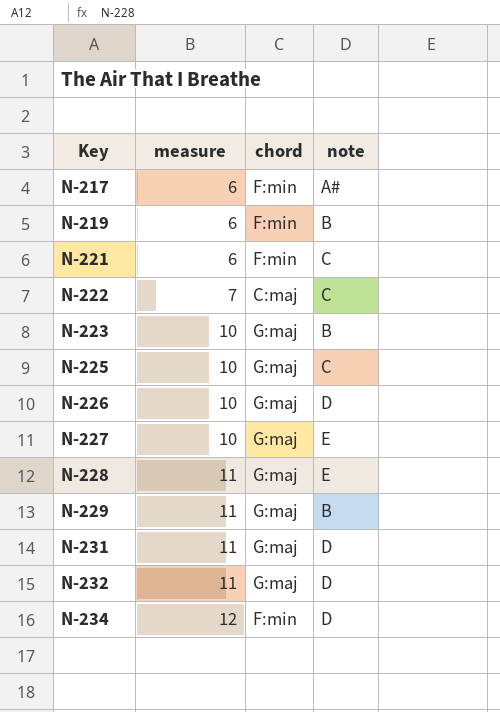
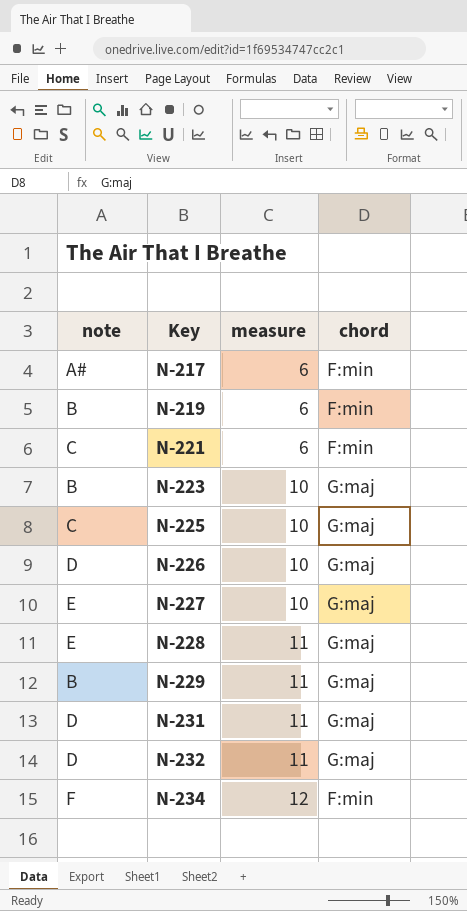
column note | position: 4 -> 1
row N-222: 7 | C:maj | C -> none
N-234 | note: D -> F

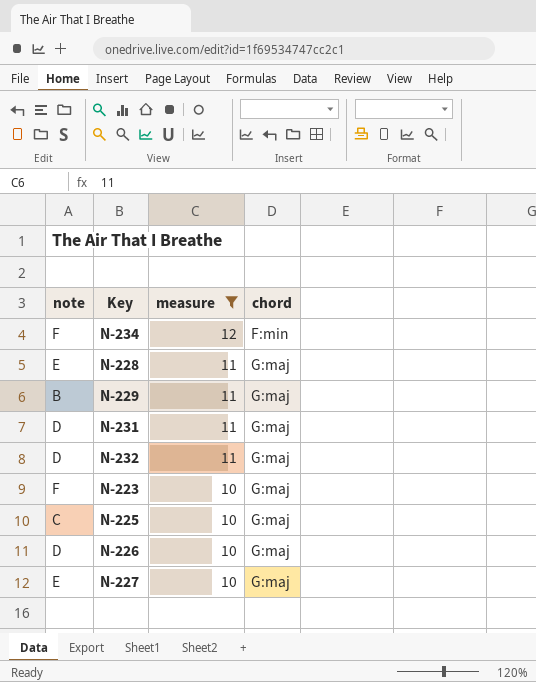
filter: none -> measure != 6
row order: Key ascending -> measure descending
N-223 | note: B -> F

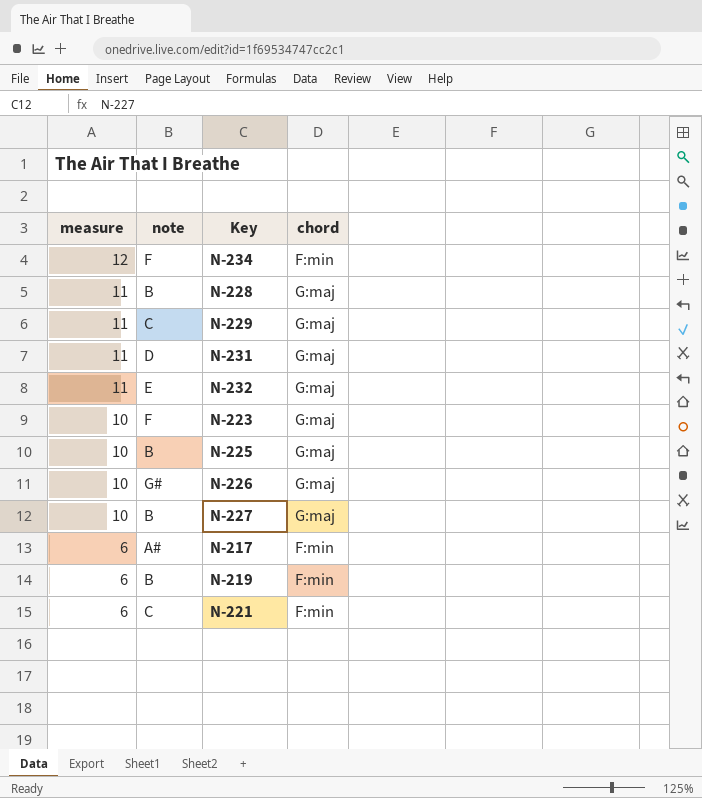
filter: measure != 6 -> none
column measure | position: 3 -> 1
N-228 | note: E -> B
N-229 | note: B -> C
N-232 | note: D -> E
N-225 | note: C -> B
N-226 | note: D -> G#
N-227 | note: E -> B

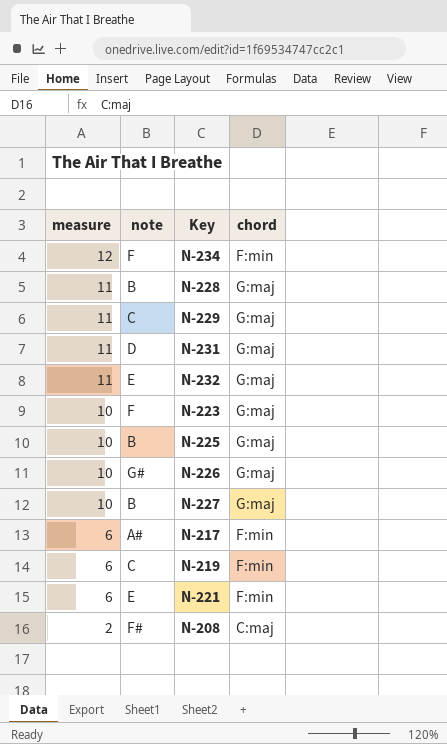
N-219 | note: B -> C
N-221 | note: C -> E
row N-208: none -> 2 | F# | C:maj

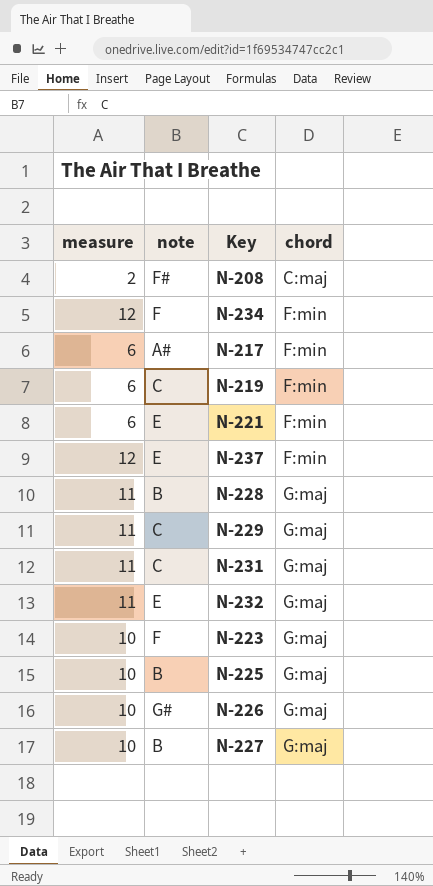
row order: measure descending -> chord ascending
row N-237: none -> 12 | E | F:min
N-231 | note: D -> C

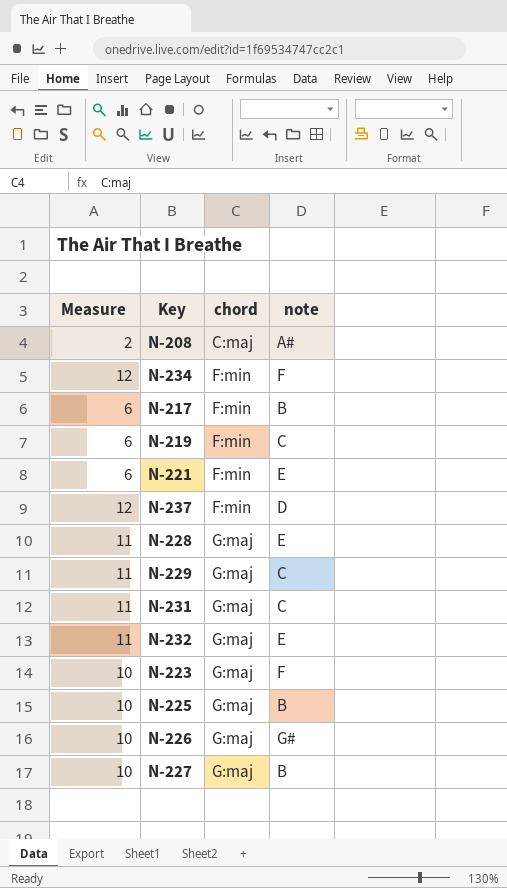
column name: measure -> Measure
column note | position: 2 -> 4
N-208 | note: F# -> A#
N-217 | note: A# -> B
N-237 | note: E -> D
N-228 | note: B -> E

